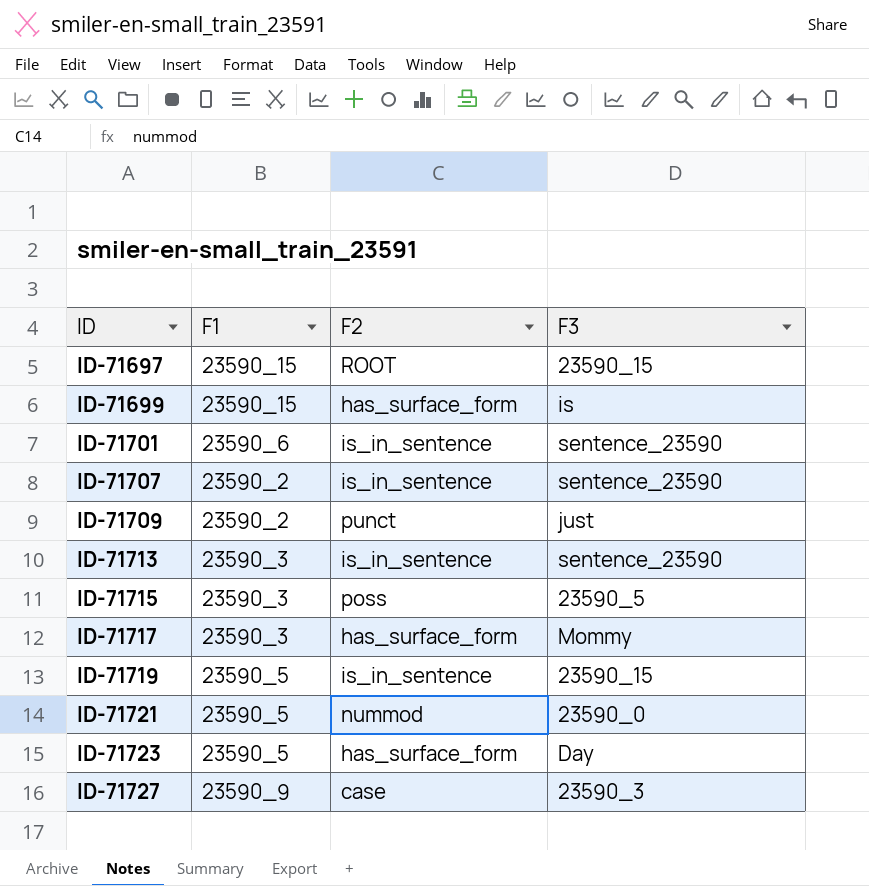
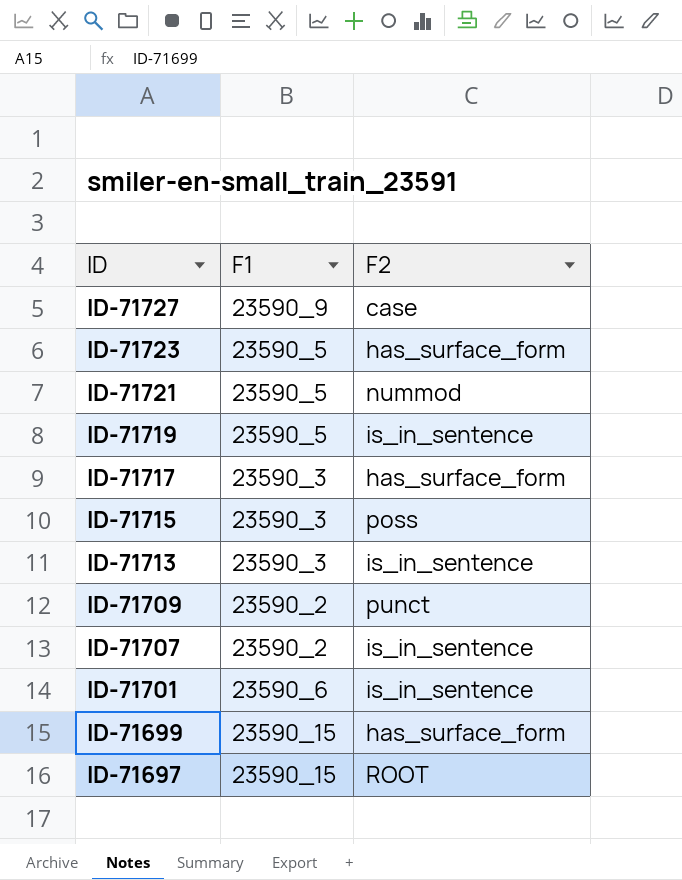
row order: ID ascending -> ID descending
column F3 | position: 4 -> none

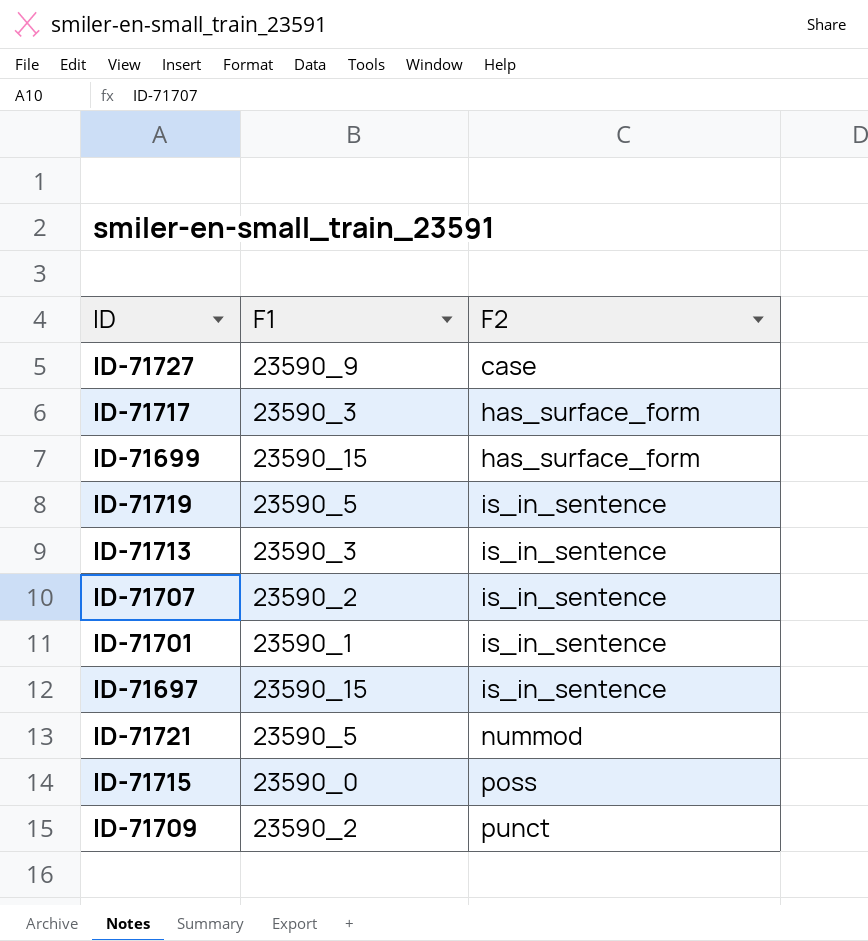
row order: ID descending -> F2 ascending
row ID-71723: 23590_5 | has_surface_form -> none
ID-71701 | F1: 23590_6 -> 23590_1
ID-71697 | F2: ROOT -> is_in_sentence
ID-71715 | F1: 23590_3 -> 23590_0

